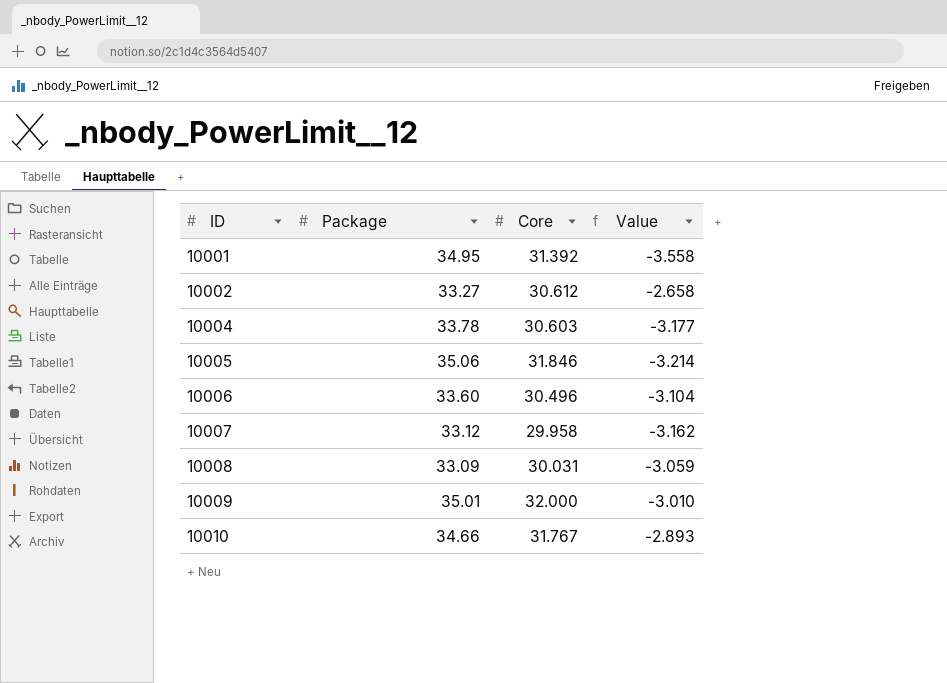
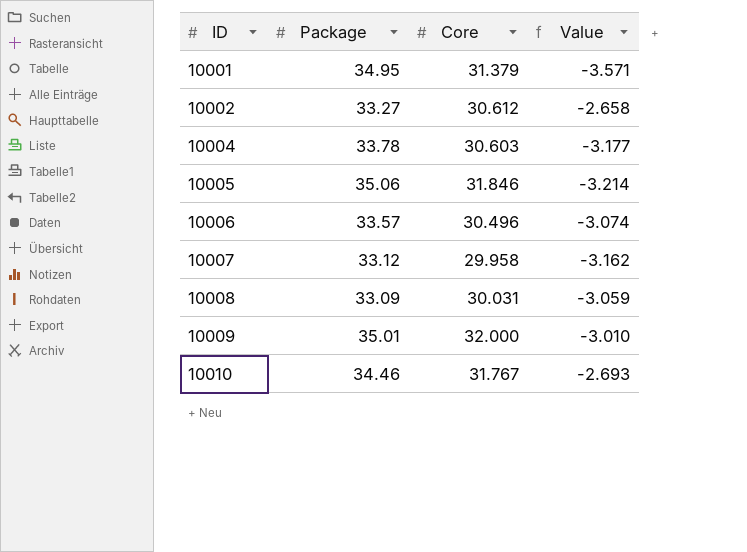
10001 | Core: 31.392 -> 31.379
10001 | Value: -3.558 -> -3.571
10006 | Package: 33.60 -> 33.57
10006 | Value: -3.104 -> -3.074
10010 | Package: 34.66 -> 34.46
10010 | Value: -2.893 -> -2.693

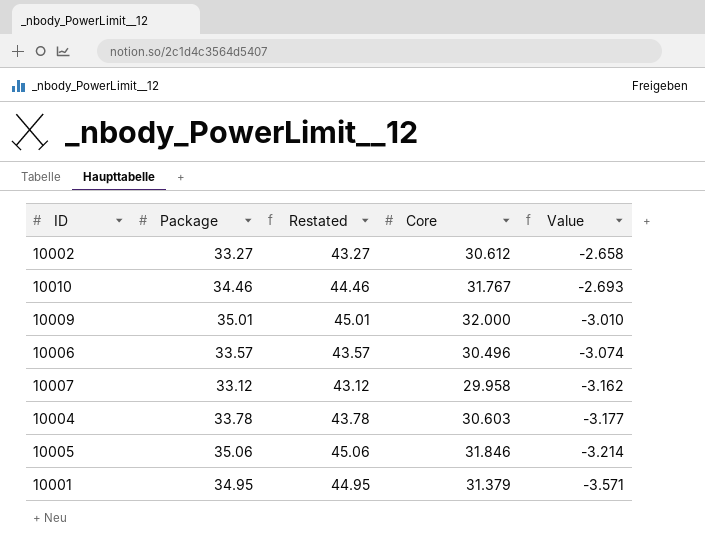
row order: ID ascending -> Value descending
column Restated | formula: none -> [Package] + 10
row 10008: 33.09 | 30.031 | -3.059 -> none

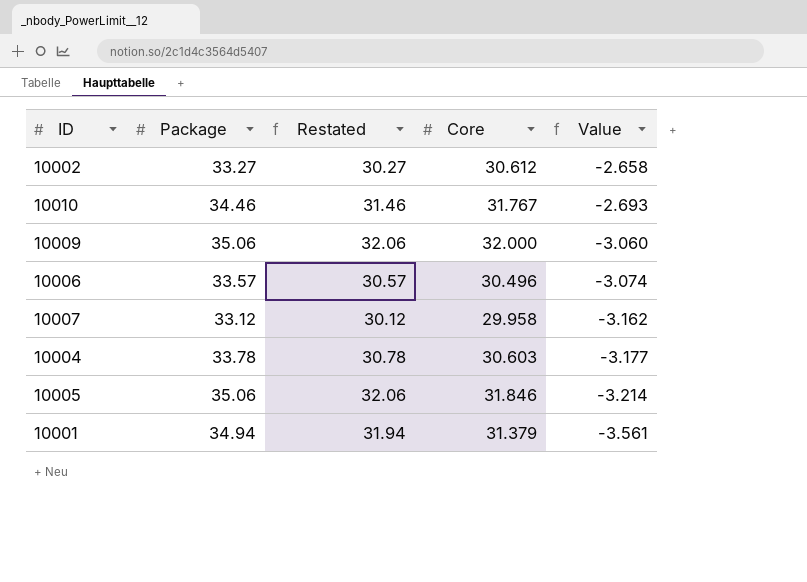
column Restated | formula: [Package] + 10 -> [Package] - 3
10009 | Package: 35.01 -> 35.06
10009 | Value: -3.010 -> -3.060
10001 | Package: 34.95 -> 34.94
10001 | Value: -3.571 -> -3.561

